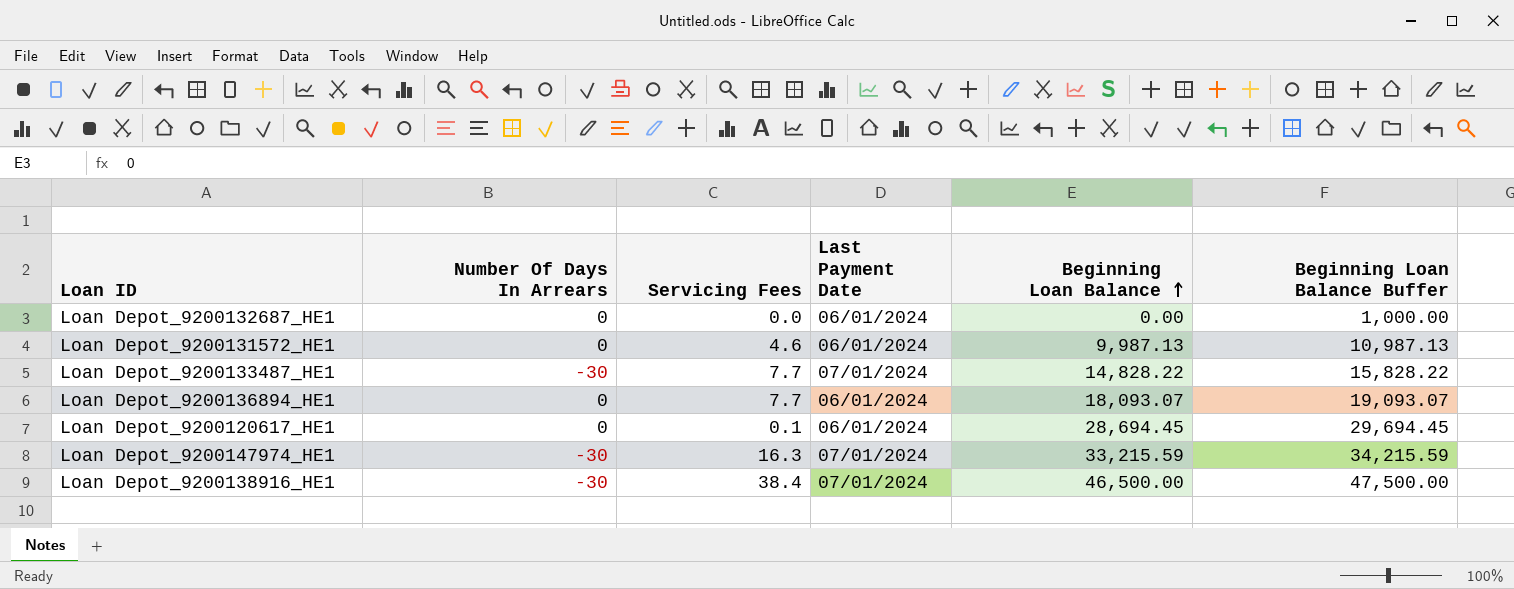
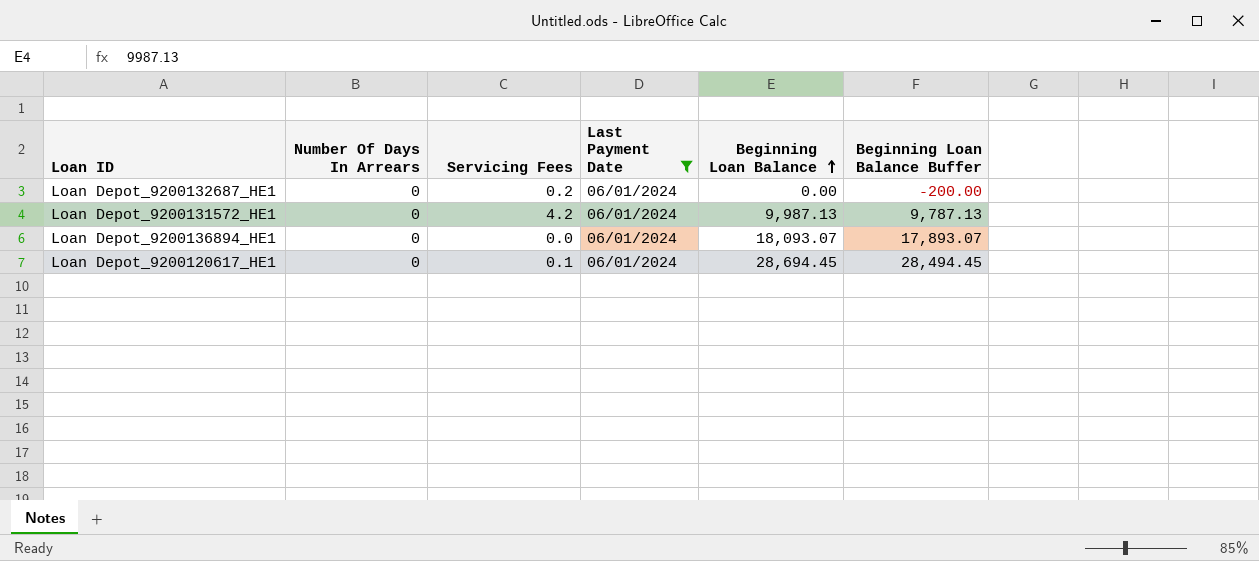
filter: none -> Last Payment Date = 06/01/2024
column Beginning Loan Balance Buffer | formula: [Beginning Loan Balance] + 1000 -> [Beginning Loan Balance] - 200
Loan Depot_9200132687_HE1 | Servicing Fees: 0.0 -> 0.2
Loan Depot_9200131572_HE1 | Servicing Fees: 4.6 -> 4.2
Loan Depot_9200136894_HE1 | Servicing Fees: 7.7 -> 0.0

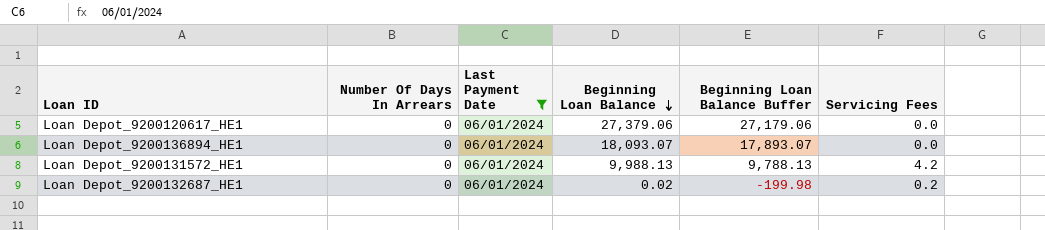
row order: Beginning Loan Balance ascending -> Beginning Loan Balance descending
column Servicing Fees | position: 3 -> 6
Loan Depot_9200120617_HE1 | Beginning Loan Balance: 28,694.45 -> 27,379.06
Loan Depot_9200120617_HE1 | Beginning Loan Balance Buffer: 28,494.45 -> 27,179.06
Loan Depot_9200120617_HE1 | Servicing Fees: 0.1 -> 0.0
Loan Depot_9200131572_HE1 | Beginning Loan Balance: 9,987.13 -> 9,988.13
Loan Depot_9200131572_HE1 | Beginning Loan Balance Buffer: 9,787.13 -> 9,788.13
Loan Depot_9200132687_HE1 | Beginning Loan Balance: 0.00 -> 0.02
Loan Depot_9200132687_HE1 | Beginning Loan Balance Buffer: -200.00 -> -199.98

